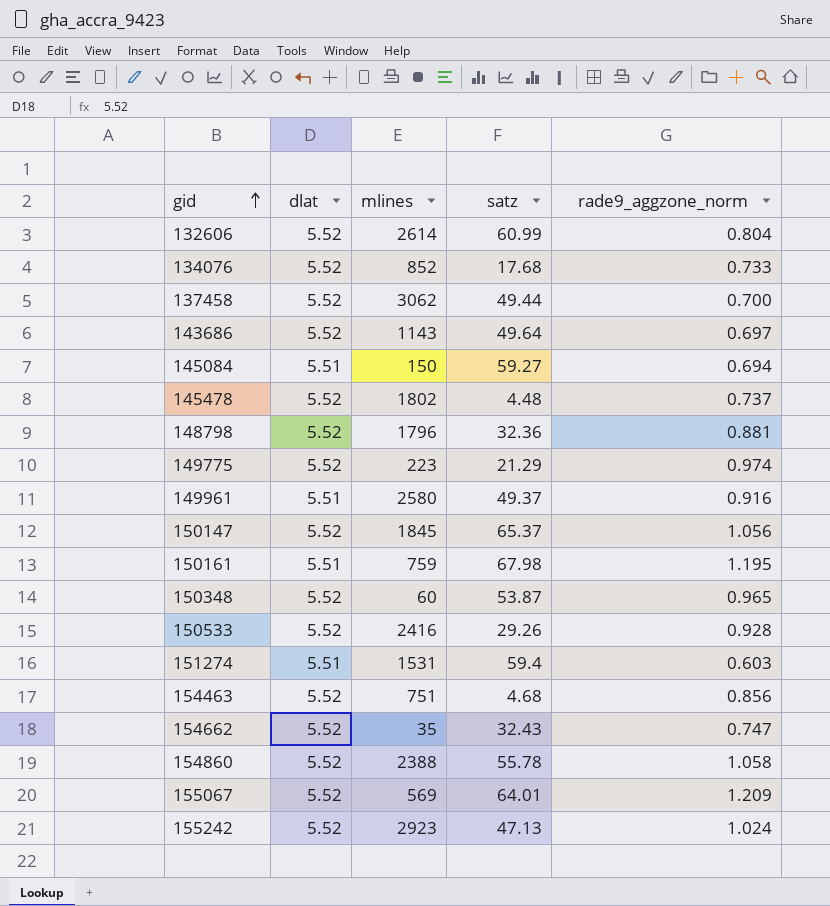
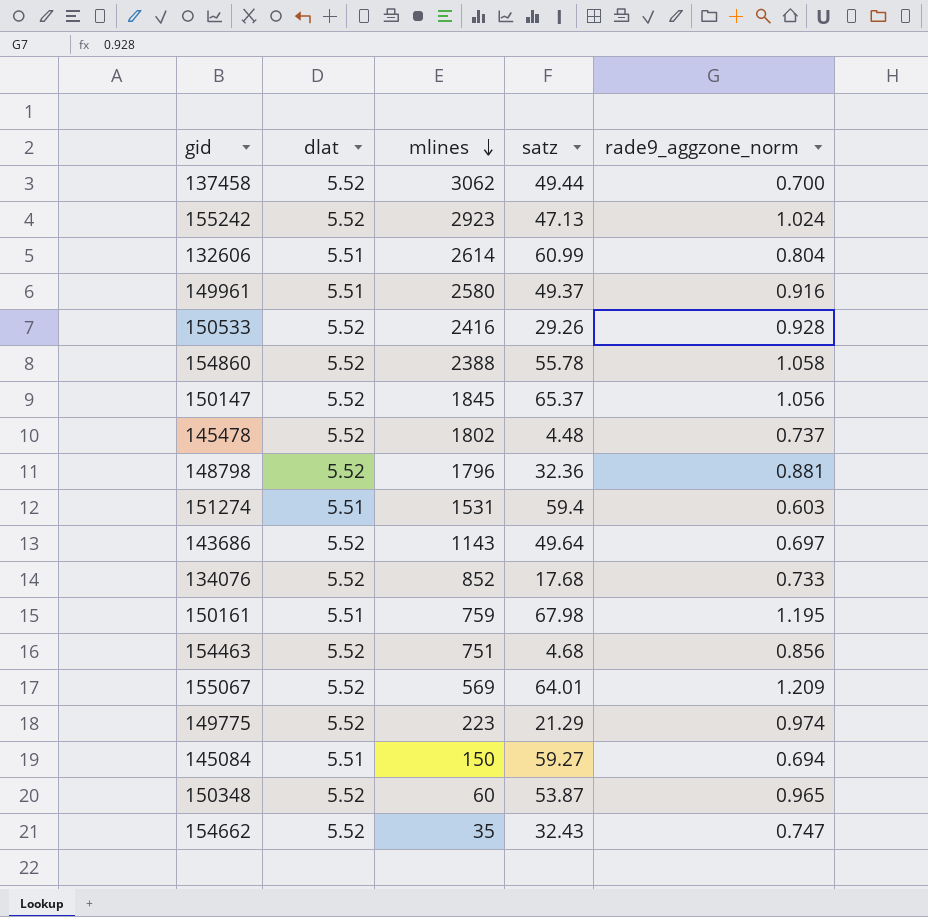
row order: gid ascending -> mlines descending
132606 | dlat: 5.52 -> 5.51

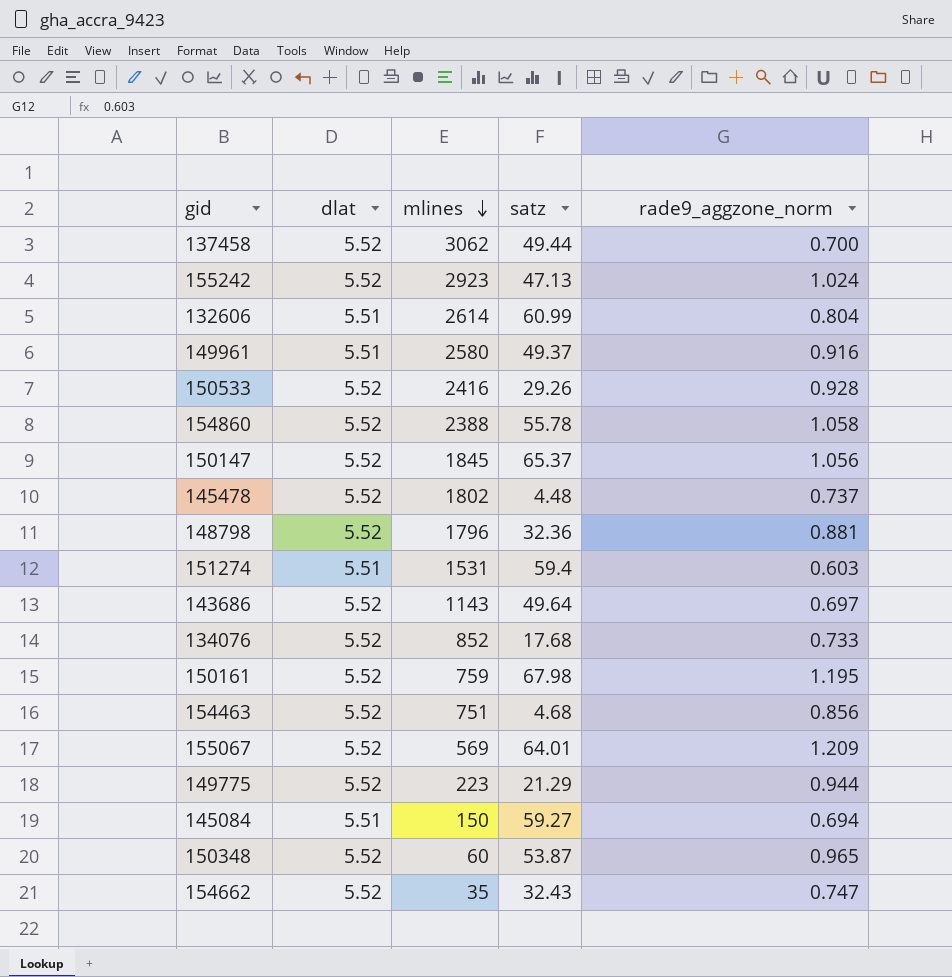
150161 | dlat: 5.51 -> 5.52
149775 | rade9_aggzone_norm: 0.974 -> 0.944

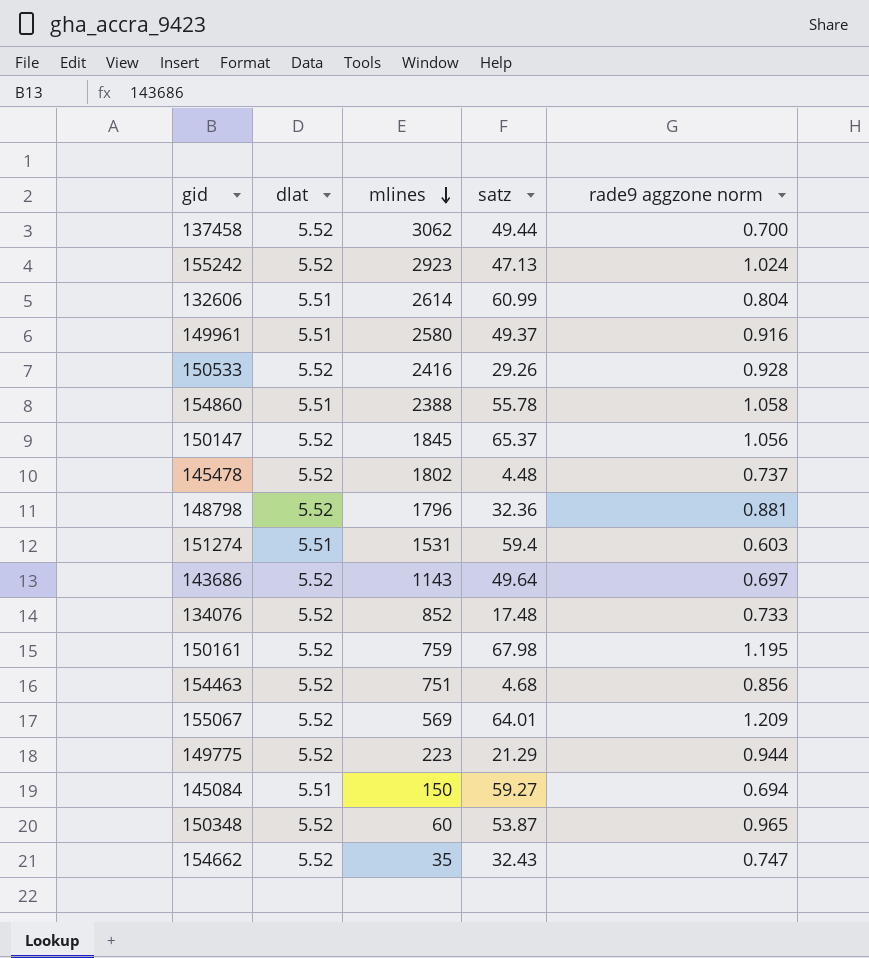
column name: rade9_aggzone_norm -> rade9 aggzone norm
154860 | dlat: 5.52 -> 5.51
134076 | satz: 17.68 -> 17.48

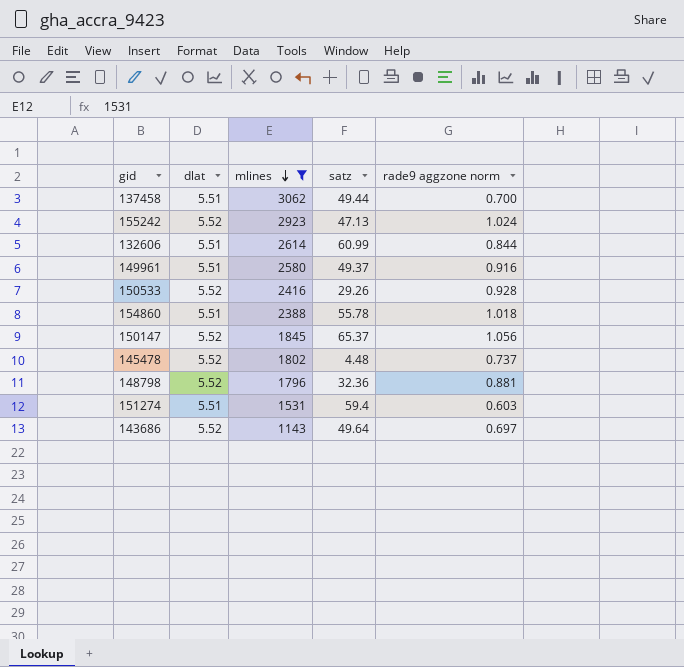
filter: none -> mlines >= 1143
137458 | dlat: 5.52 -> 5.51
132606 | rade9 aggzone norm: 0.804 -> 0.844
154860 | rade9 aggzone norm: 1.058 -> 1.018

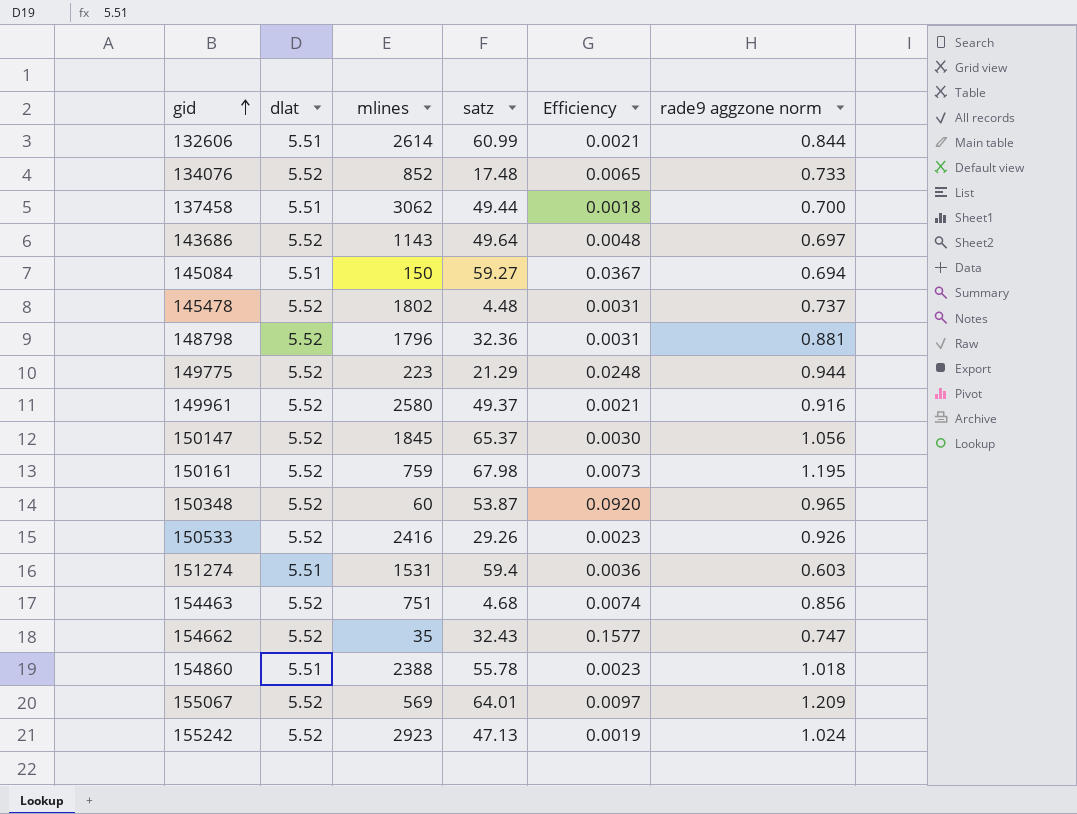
filter: mlines >= 1143 -> none
row order: mlines descending -> gid ascending
column Efficiency | formula: none -> [dlat] / [mlines]
149961 | dlat: 5.51 -> 5.52
150533 | rade9 aggzone norm: 0.928 -> 0.926

